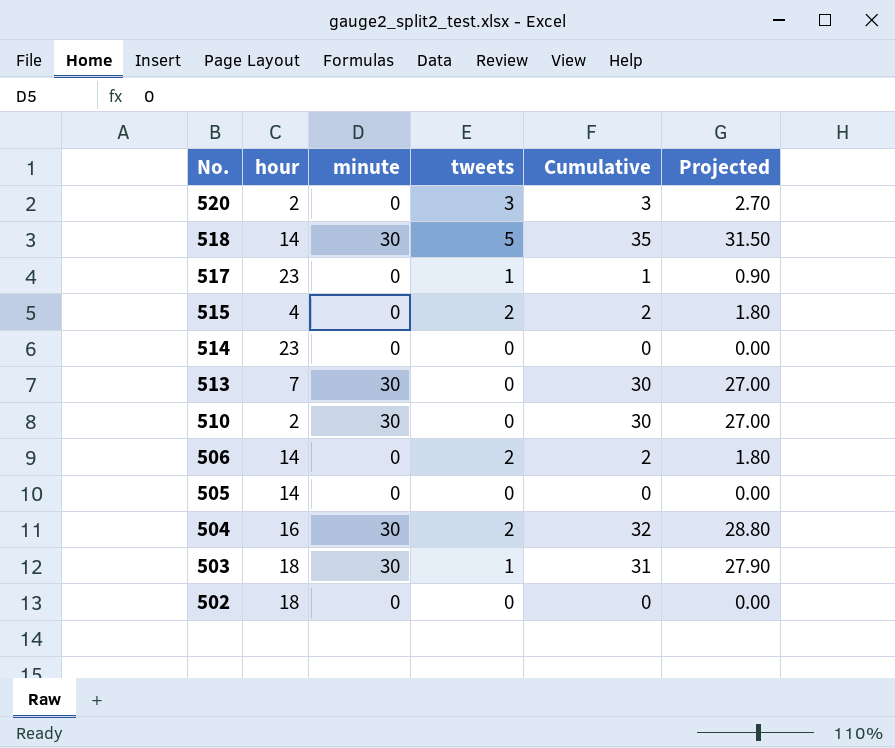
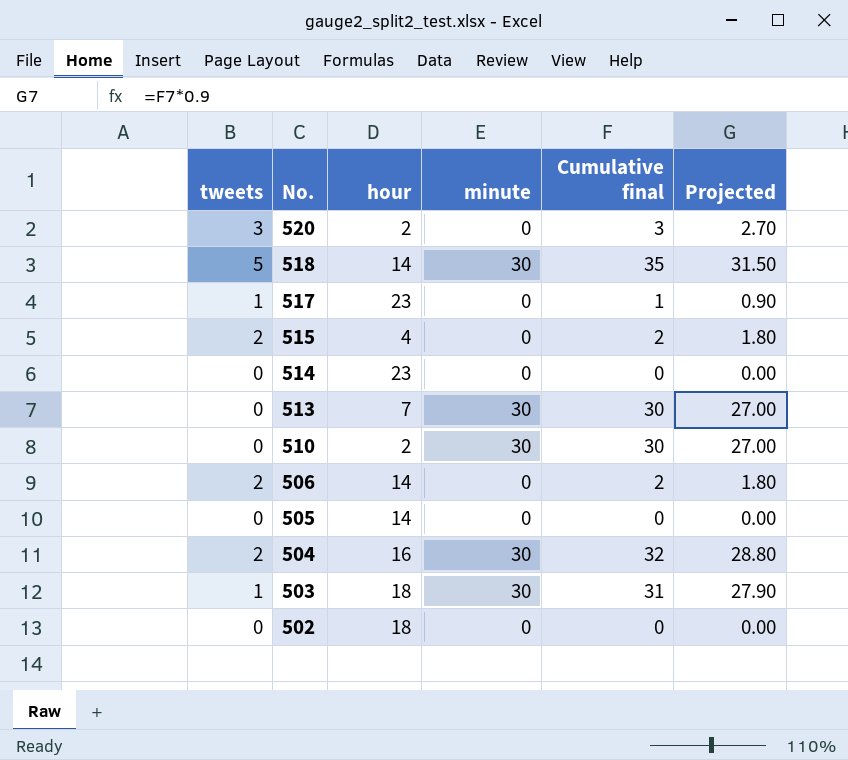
column tweets | position: 4 -> 1
column name: Cumulative -> Cumulative final

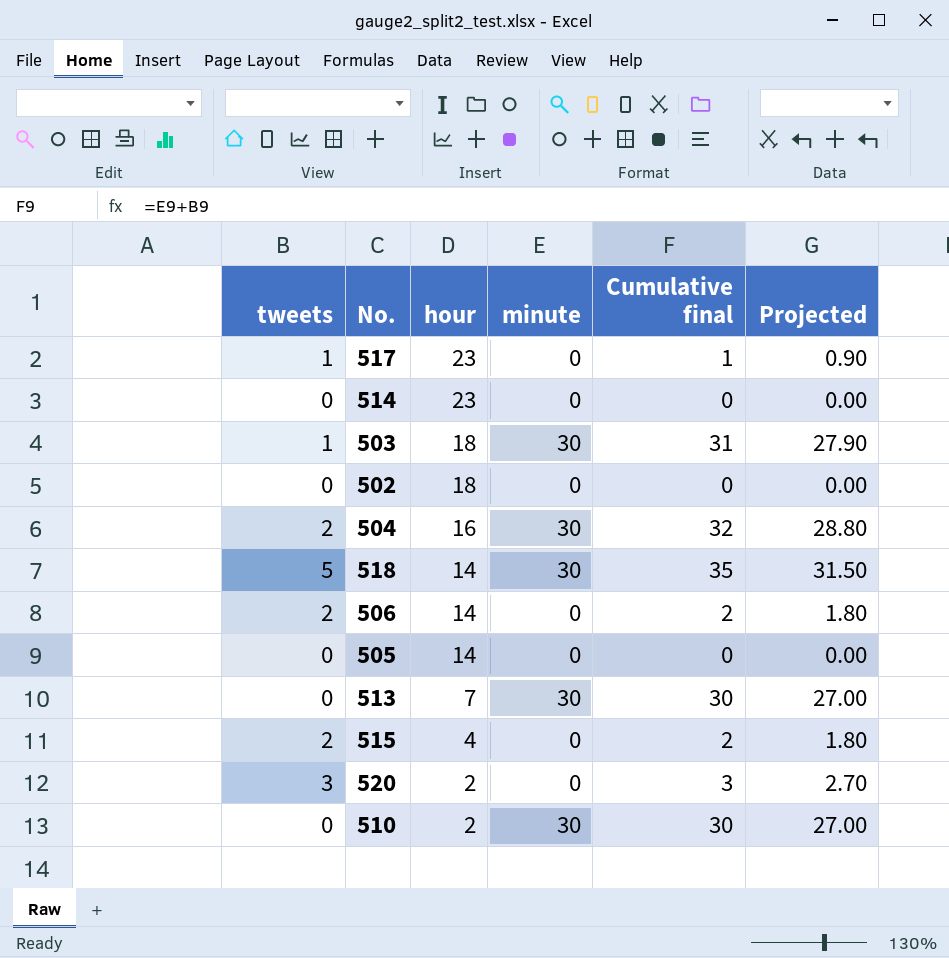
row order: No. descending -> hour descending

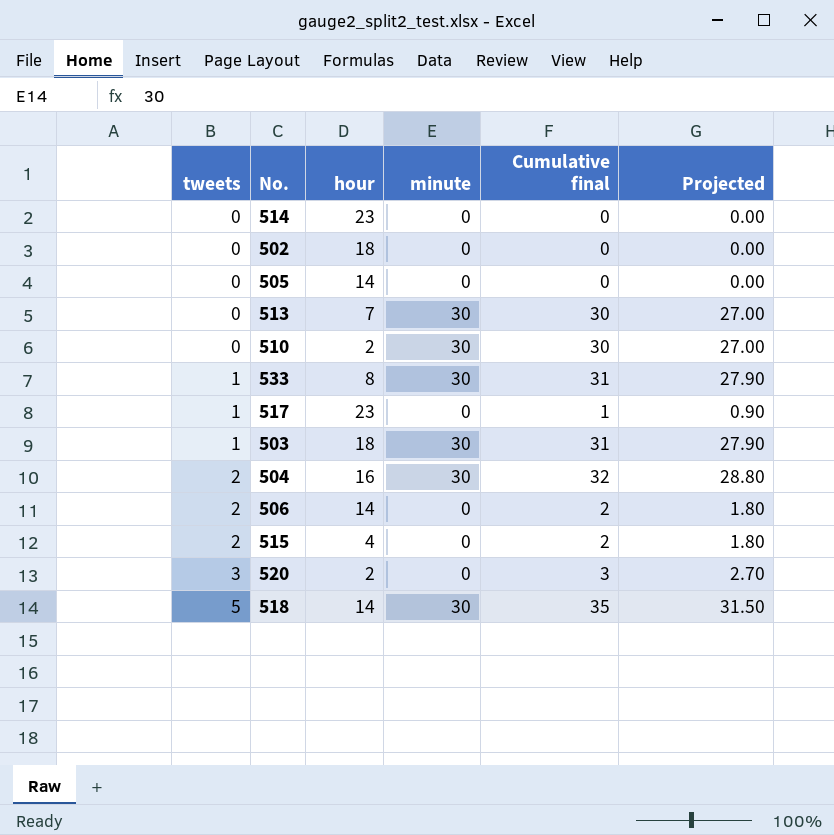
row order: hour descending -> tweets ascending
row 533: none -> 1 | 8 | 30 | 31 | 27.90

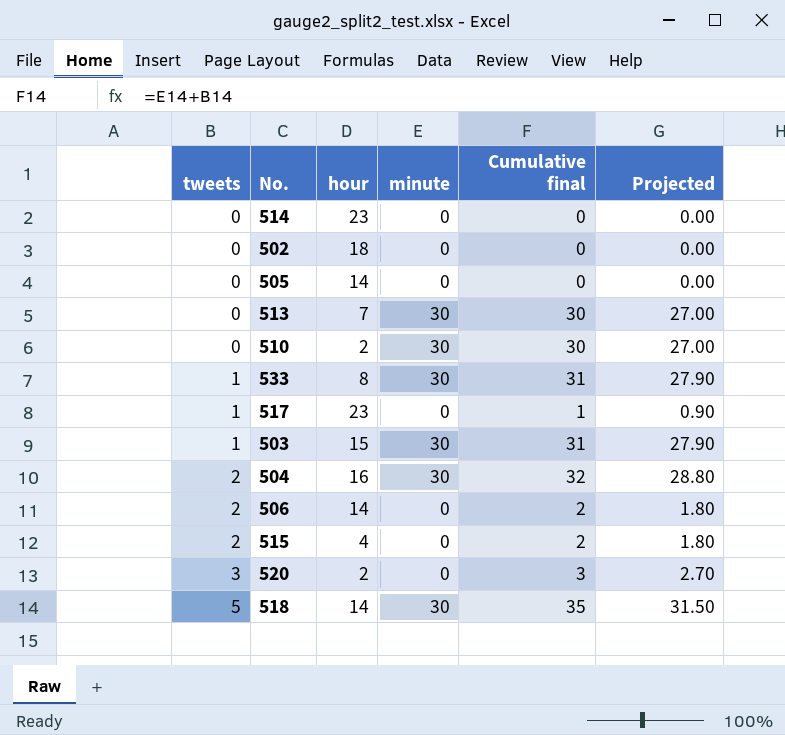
503 | hour: 18 -> 15

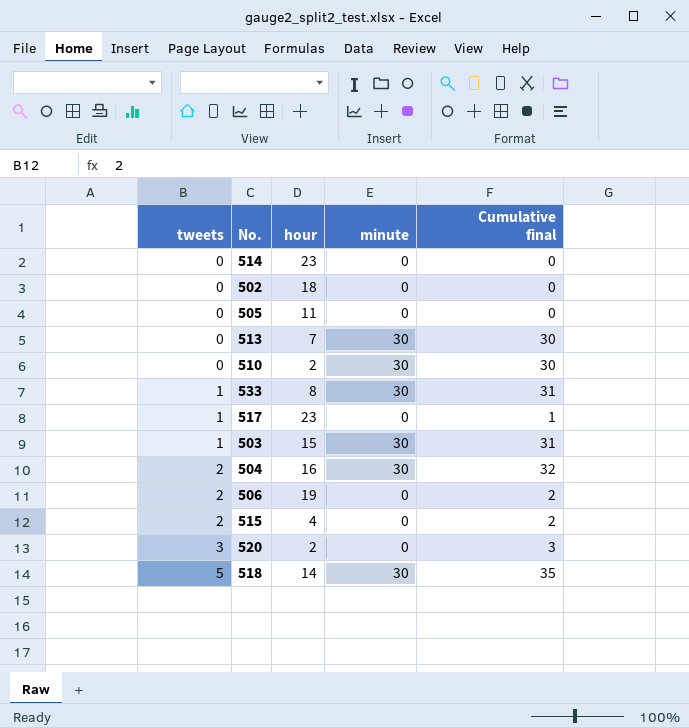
column Projected | formula: [Cumulative final] * 0.9 -> none
505 | hour: 14 -> 11
506 | hour: 14 -> 19

